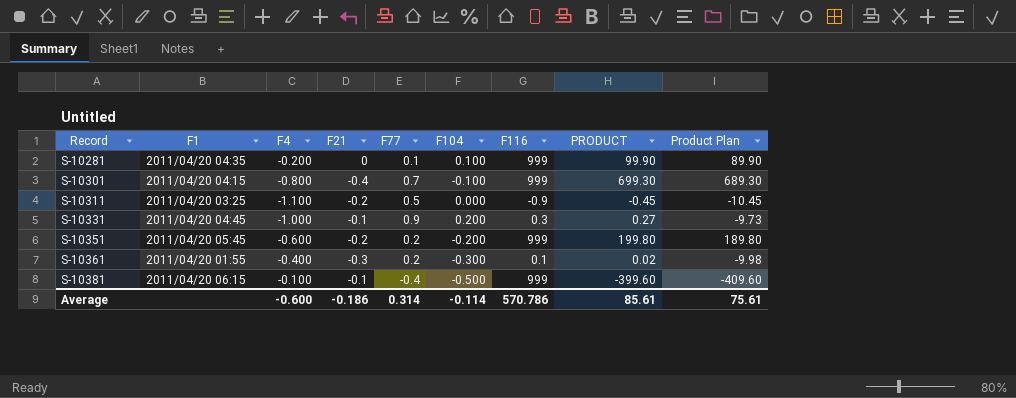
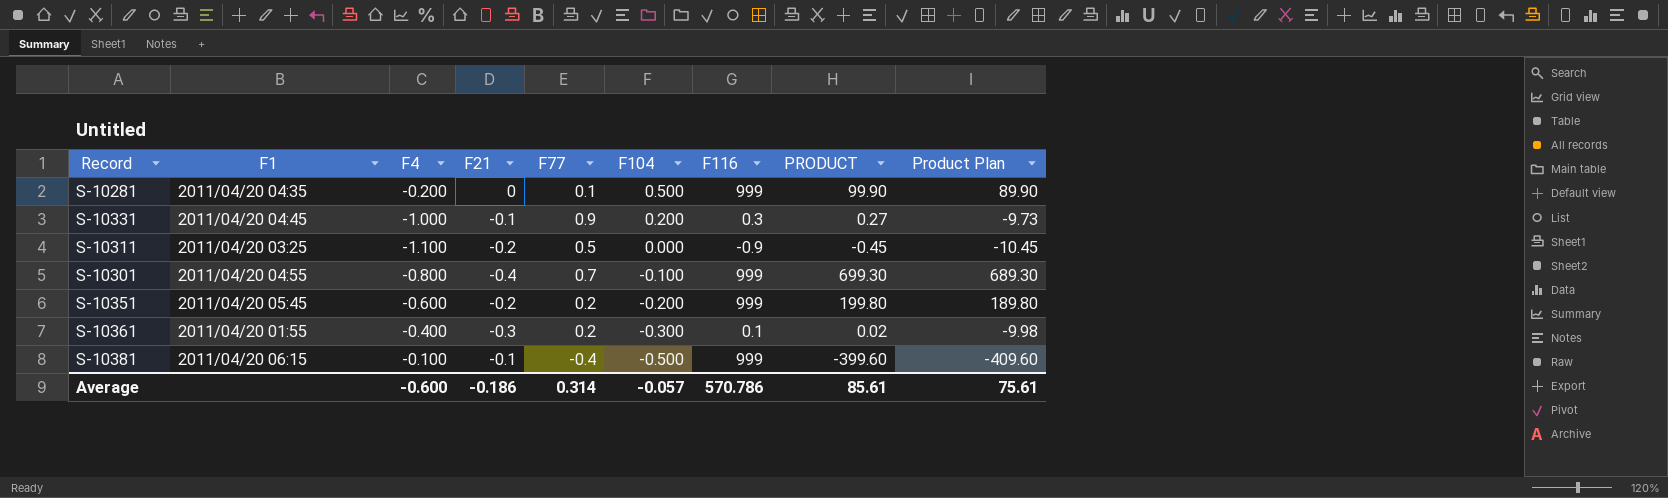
row order: Record ascending -> F104 descending
S-10281 | F104: 0.100 -> 0.500
S-10301 | F1: 2011/04/20 04:15 -> 2011/04/20 04:55
Average | F104: -0.114 -> -0.057

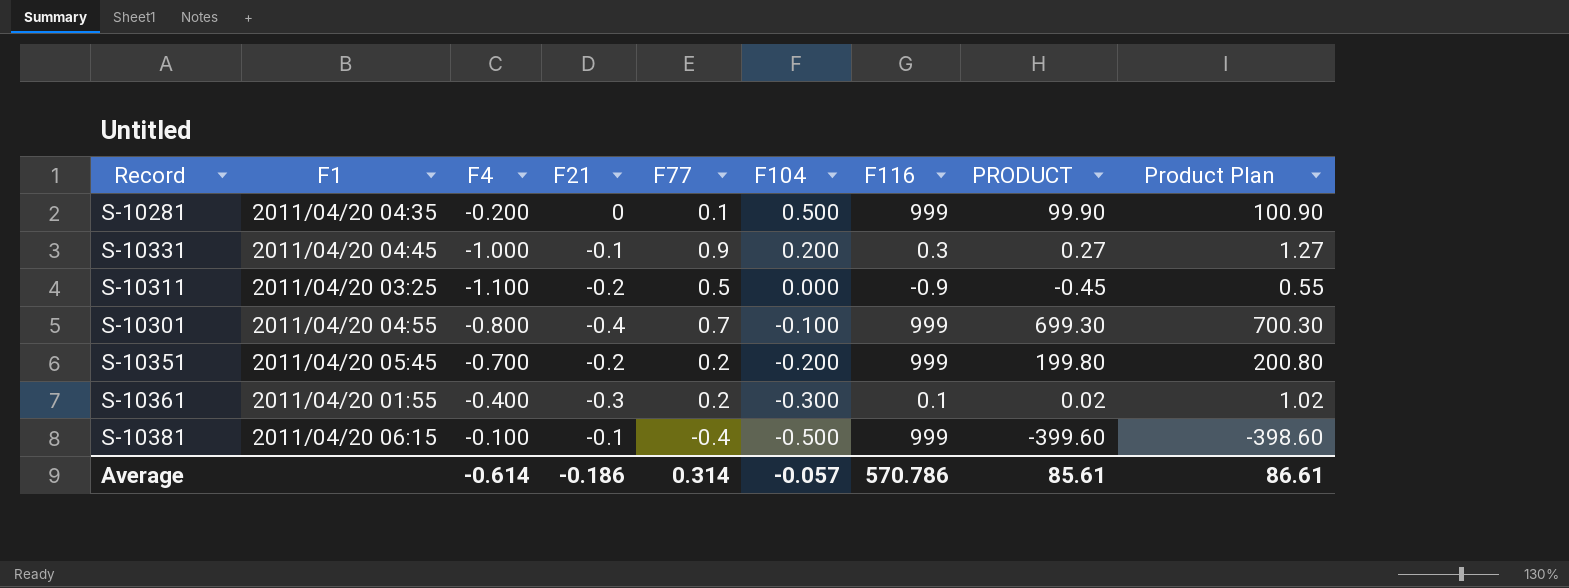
column Product Plan | formula: [PRODUCT] - 10 -> [PRODUCT] + 1
S-10351 | F4: -0.600 -> -0.700
Average | F4: -0.600 -> -0.614
Average | Product Plan: 75.61 -> 86.61

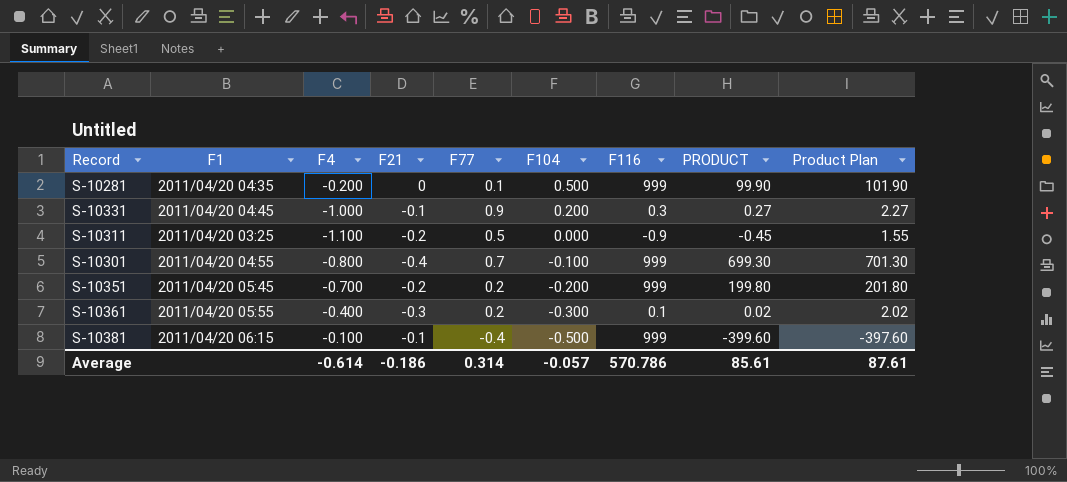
column Product Plan | formula: [PRODUCT] + 1 -> [PRODUCT] + 2
S-10361 | F1: 2011/04/20 01:55 -> 2011/04/20 05:55
Average | Product Plan: 86.61 -> 87.61

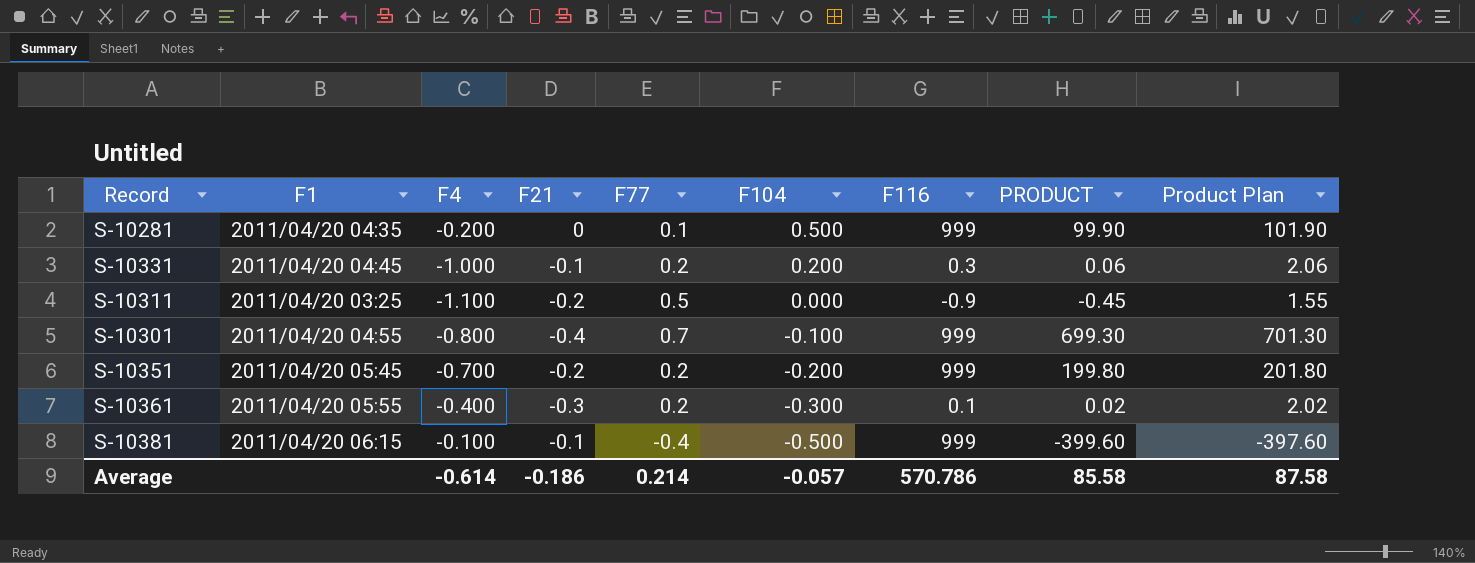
S-10331 | F77: 0.9 -> 0.2
S-10331 | PRODUCT: 0.27 -> 0.06
S-10331 | Product Plan: 2.27 -> 2.06
Average | F77: 0.314 -> 0.214
Average | PRODUCT: 85.61 -> 85.58
Average | Product Plan: 87.61 -> 87.58

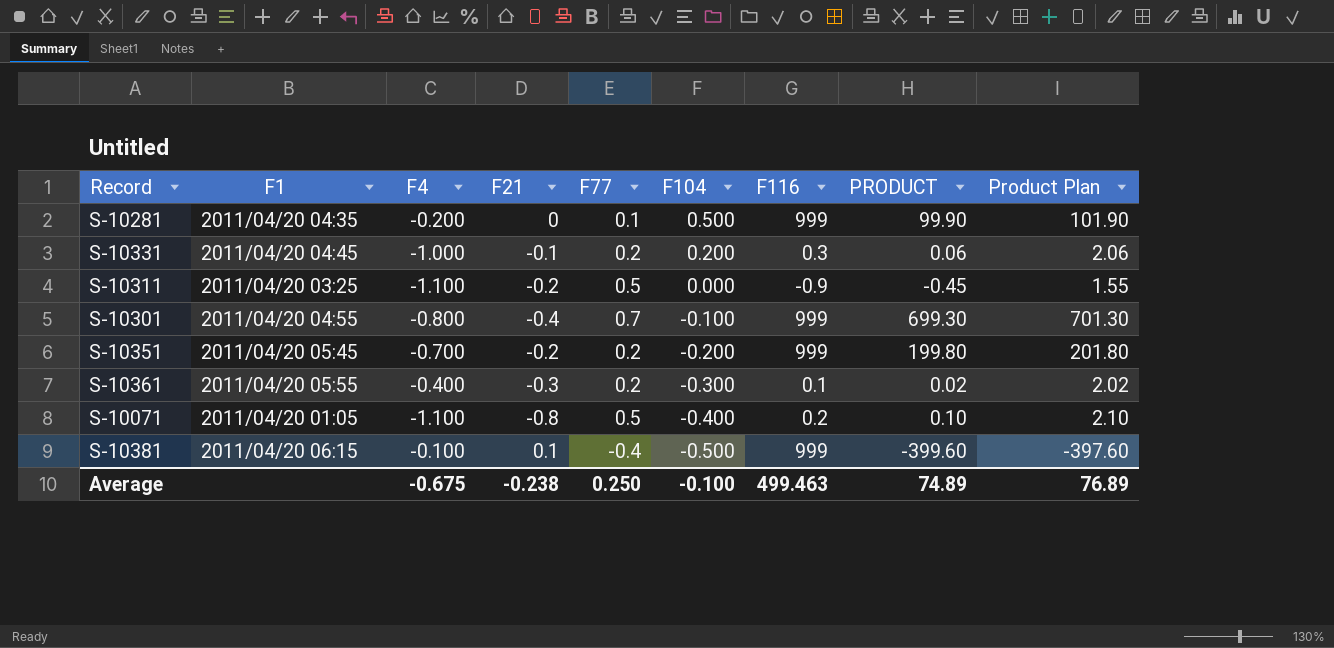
row S-10071: none -> 2011/04/20 01:05 | -1.100 | -0.8 | 0.5 | -0.400 | 0.2 | 0.10 | 2.10
S-10381 | F21: -0.1 -> 0.1
Average | F4: -0.614 -> -0.675
Average | F21: -0.186 -> -0.238
Average | F77: 0.214 -> 0.250
Average | F104: -0.057 -> -0.100
Average | F116: 570.786 -> 499.463
Average | PRODUCT: 85.58 -> 74.89
Average | Product Plan: 87.58 -> 76.89

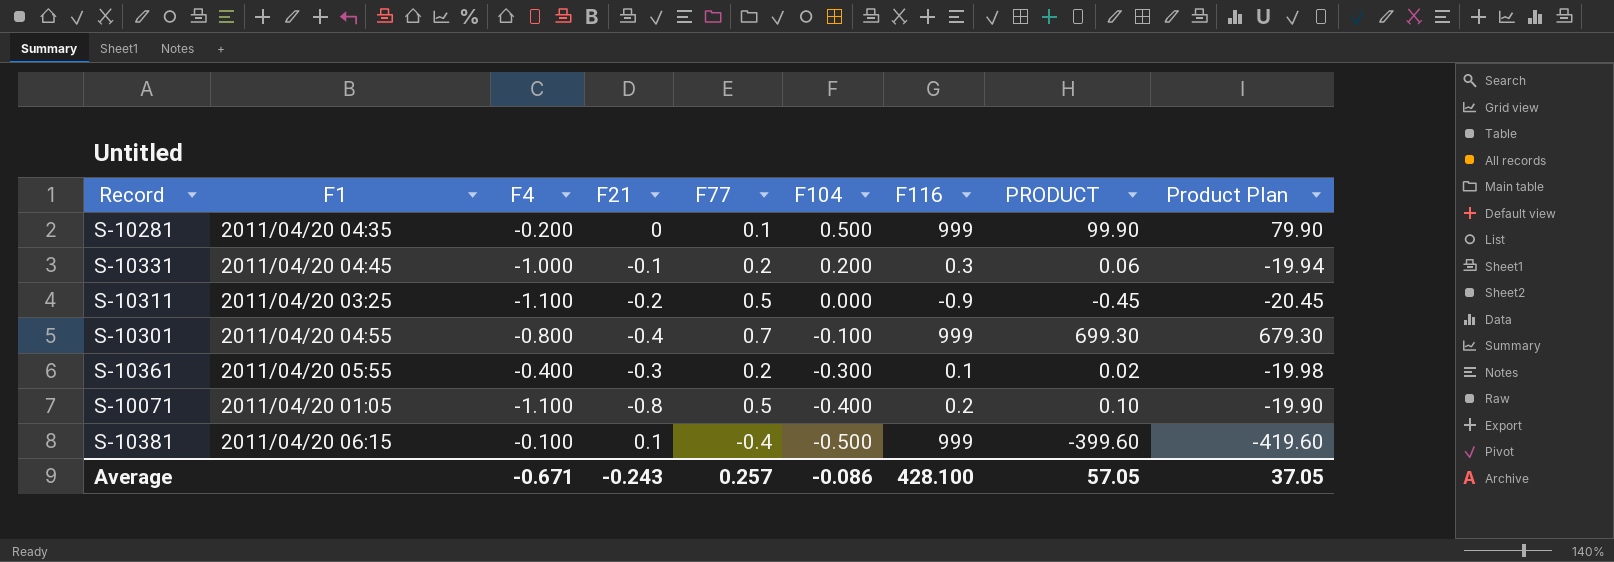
column Product Plan | formula: [PRODUCT] + 2 -> [PRODUCT] - 20
row S-10351: 2011/04/20 05:45 | -0.700 | -0.2 | 0.2 | -0.200 | 999 | 199.80 | 201.80 -> none
Average | F4: -0.675 -> -0.671
Average | F21: -0.238 -> -0.243
Average | F77: 0.250 -> 0.257
Average | F104: -0.100 -> -0.086
Average | F116: 499.463 -> 428.100
Average | PRODUCT: 74.89 -> 57.05
Average | Product Plan: 76.89 -> 37.05

